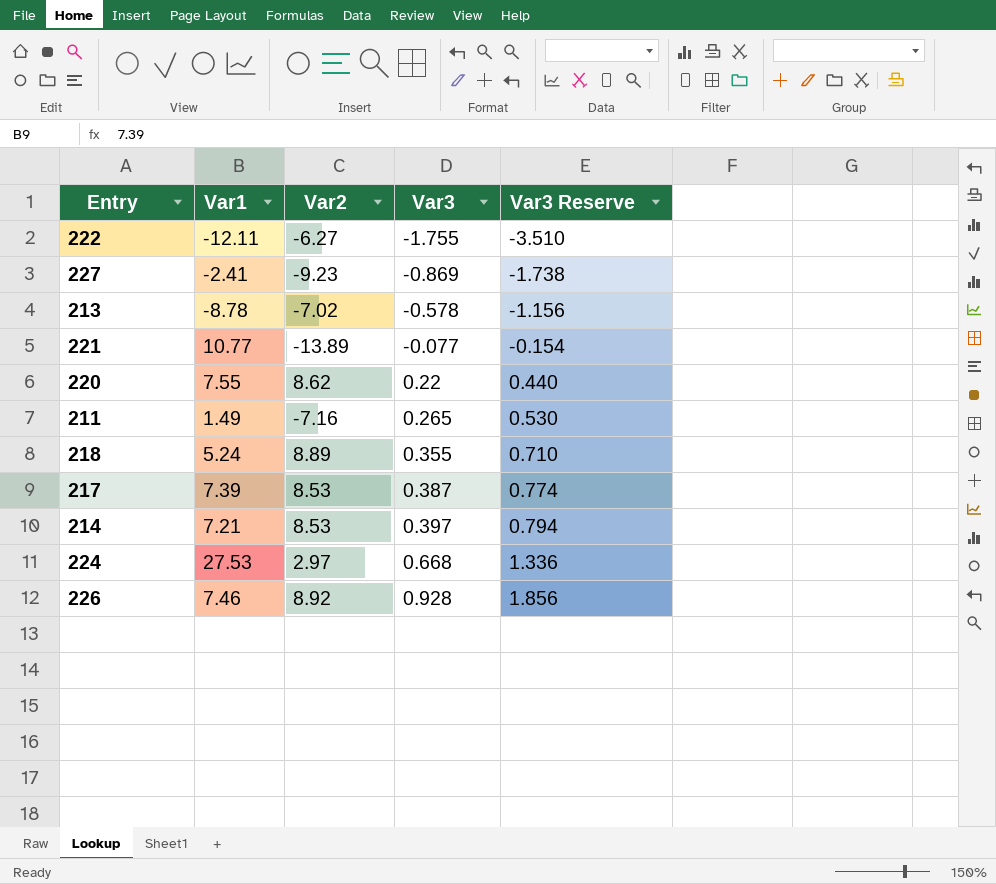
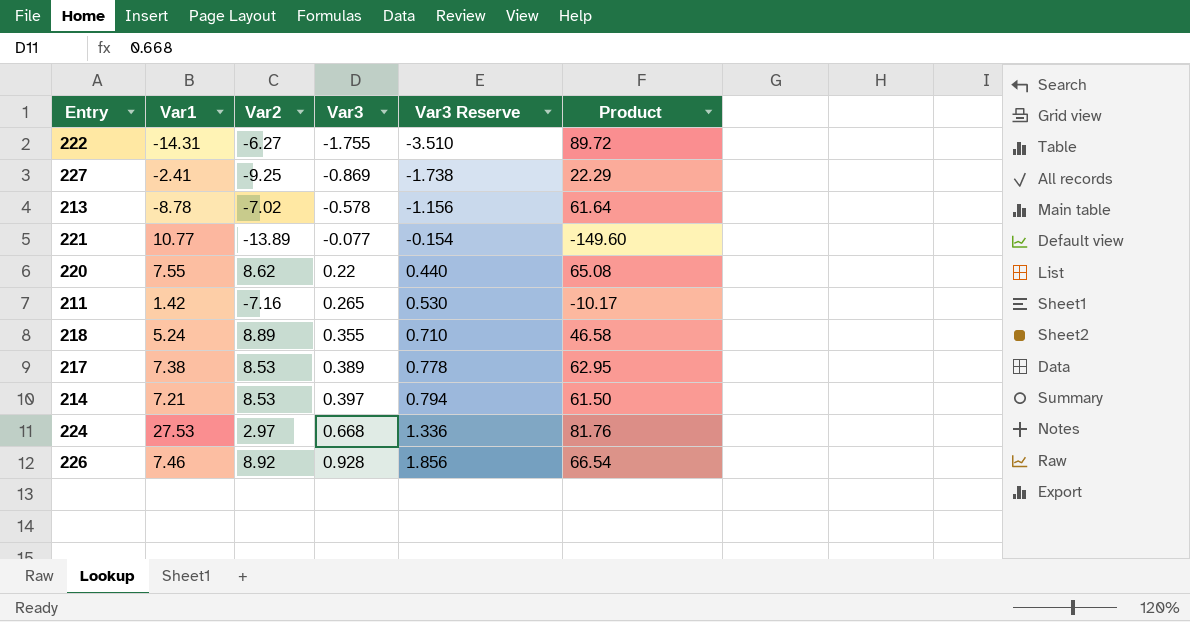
column Product | formula: none -> [Var1] * [Var2]
222 | Var1: -12.11 -> -14.31
227 | Var2: -9.23 -> -9.25
211 | Var1: 1.49 -> 1.42
217 | Var1: 7.39 -> 7.38
217 | Var3: 0.387 -> 0.389
217 | Var3 Reserve: 0.774 -> 0.778

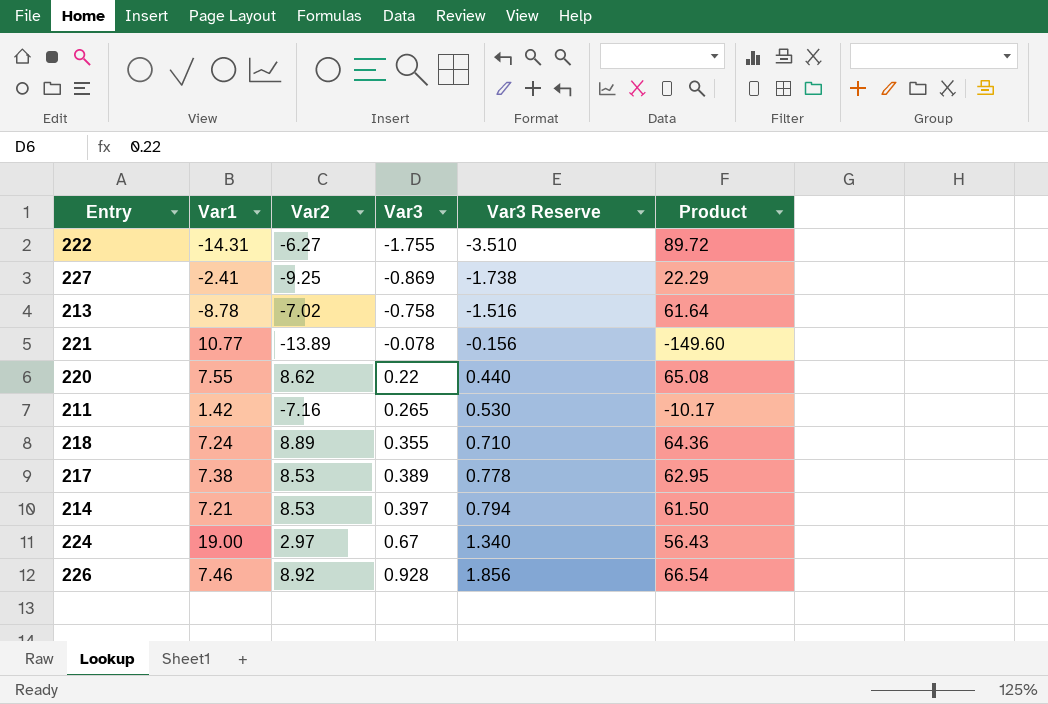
213 | Var3: -0.578 -> -0.758
213 | Var3 Reserve: -1.156 -> -1.516
221 | Var3: -0.077 -> -0.078
221 | Var3 Reserve: -0.154 -> -0.156
218 | Var1: 5.24 -> 7.24
218 | Product: 46.58 -> 64.36
224 | Var1: 27.53 -> 19.00
224 | Var3: 0.668 -> 0.67
224 | Var3 Reserve: 1.336 -> 1.340
224 | Product: 81.76 -> 56.43

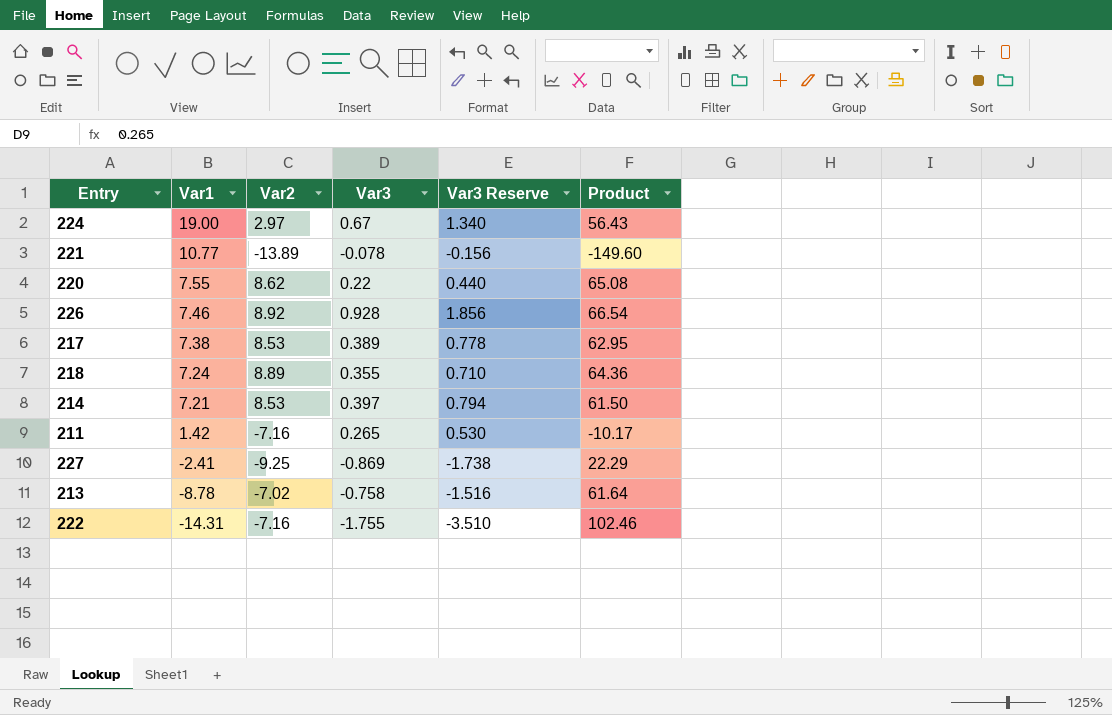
row order: Var3 ascending -> Var1 descending
222 | Var2: -6.27 -> -7.16
222 | Product: 89.72 -> 102.46

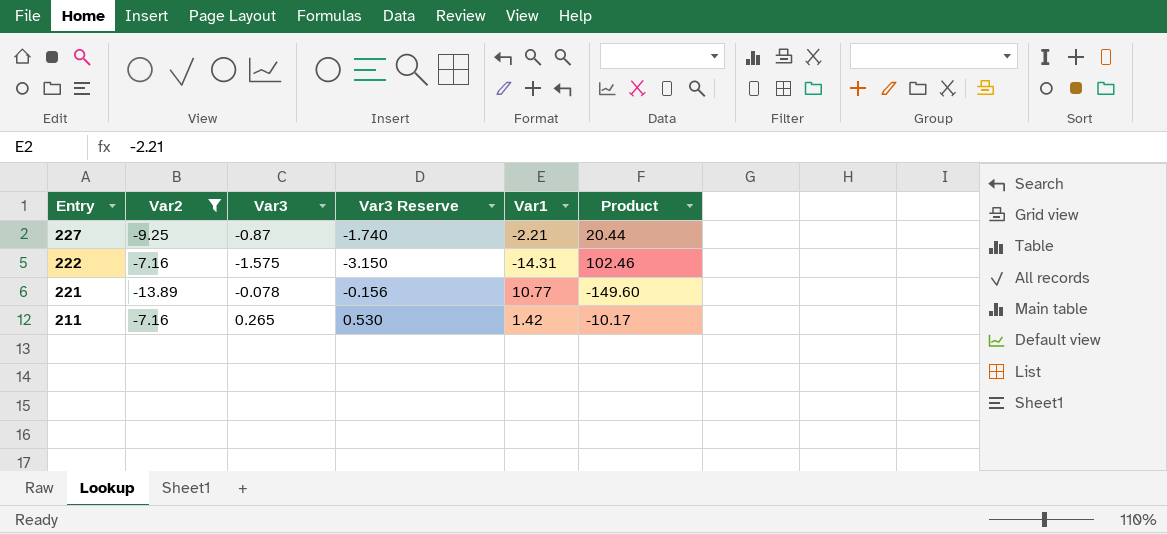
filter: none -> Var2 <= -7.16
row order: Var1 descending -> Entry descending
column Var1 | position: 2 -> 5
227 | Var3: -0.869 -> -0.87
227 | Var3 Reserve: -1.738 -> -1.740
227 | Var1: -2.41 -> -2.21
227 | Product: 22.29 -> 20.44
222 | Var3: -1.755 -> -1.575
222 | Var3 Reserve: -3.510 -> -3.150

